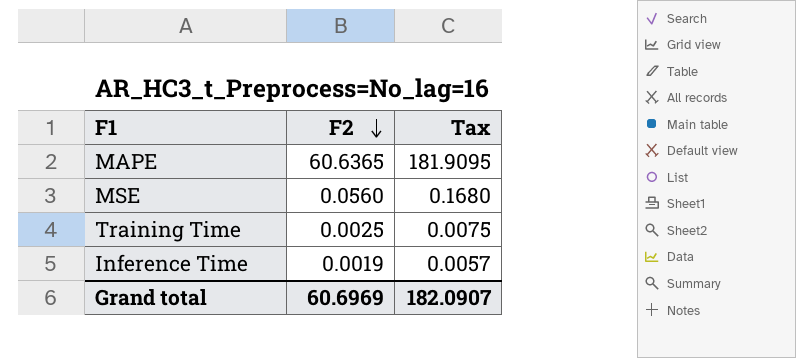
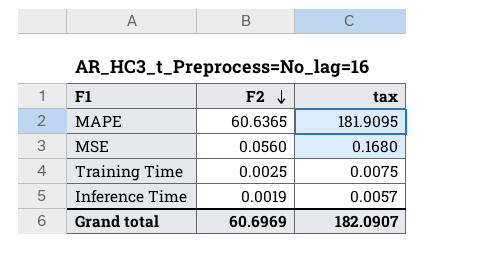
column name: Tax -> tax

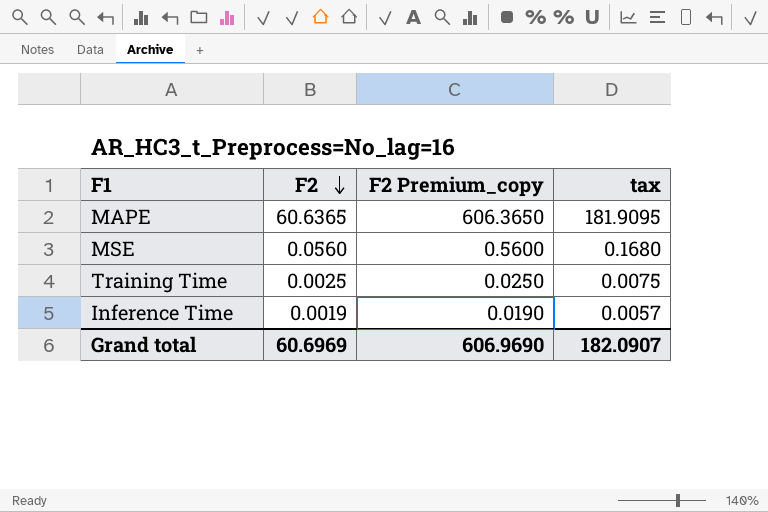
column F2 Premium_copy | formula: none -> [F2] * 10

